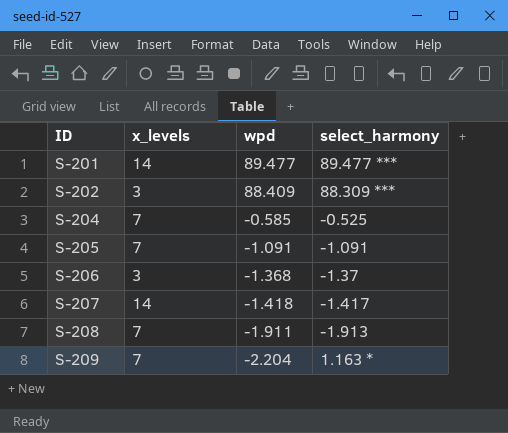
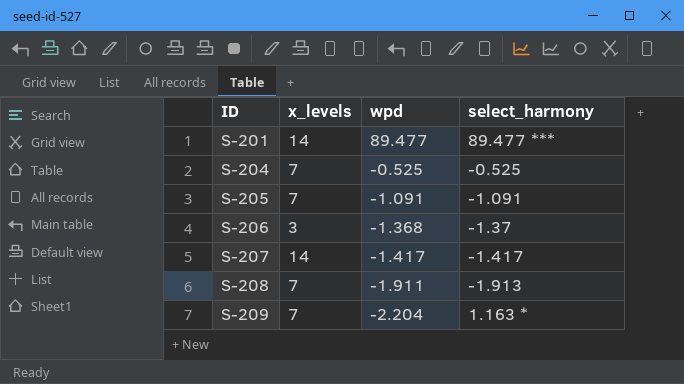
row S-202: 3 | 88.409 | 88.309 *** -> none
S-204 | wpd: -0.585 -> -0.525
S-207 | wpd: -1.418 -> -1.417

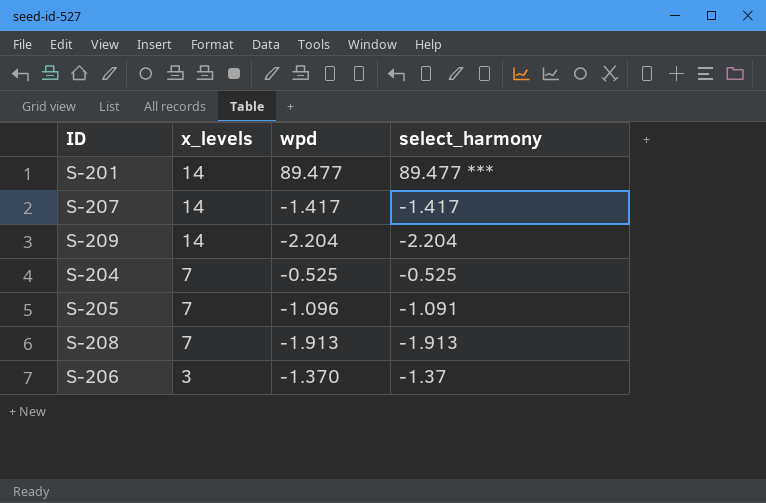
row order: ID ascending -> x_levels descending
S-209 | x_levels: 7 -> 14
S-209 | select_harmony: 1.163 * -> -2.204
S-205 | wpd: -1.091 -> -1.096
S-208 | wpd: -1.911 -> -1.913
S-206 | wpd: -1.368 -> -1.370

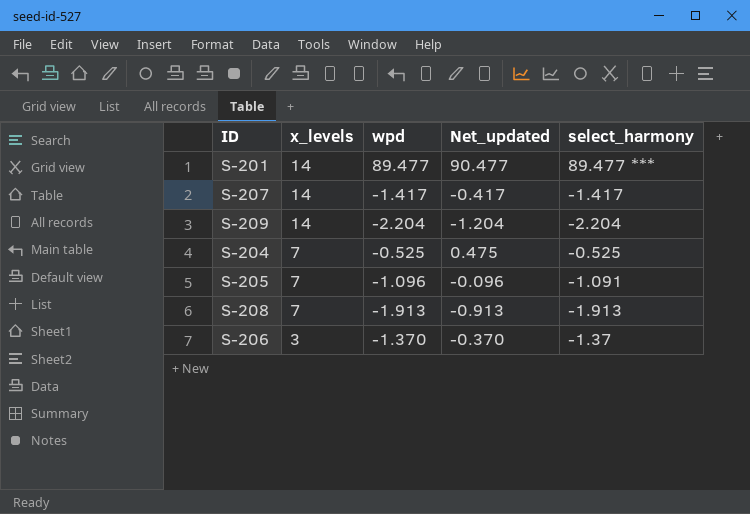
column Net_updated | formula: none -> [wpd] + 1

